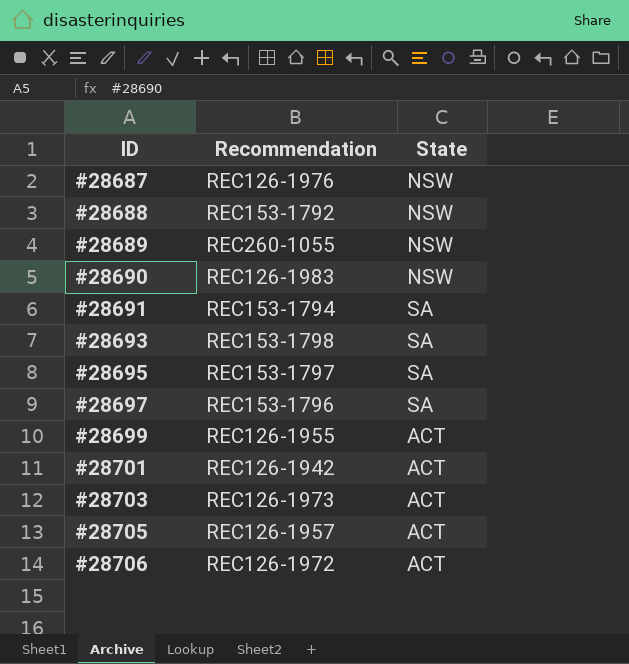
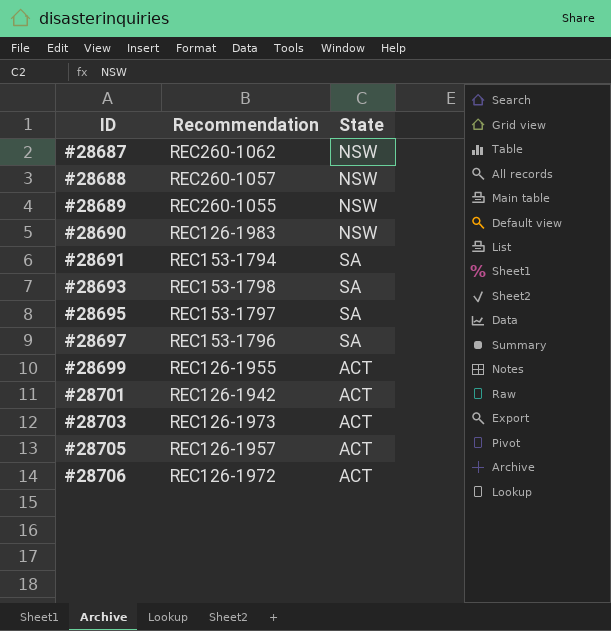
#28687 | Recommendation: REC126-1976 -> REC260-1062
#28688 | Recommendation: REC153-1792 -> REC260-1057

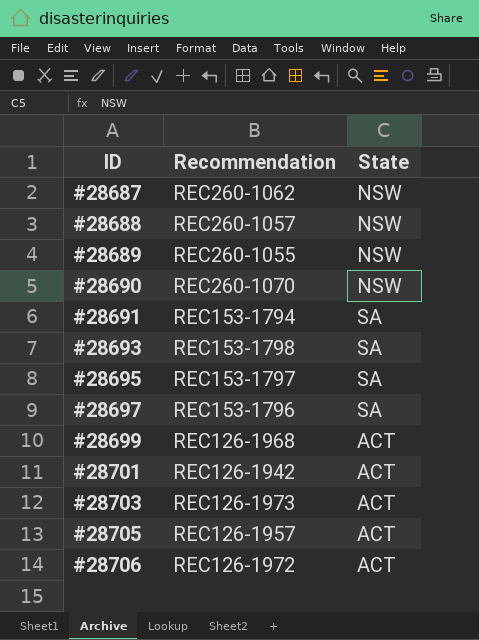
#28690 | Recommendation: REC126-1983 -> REC260-1070
#28699 | Recommendation: REC126-1955 -> REC126-1968

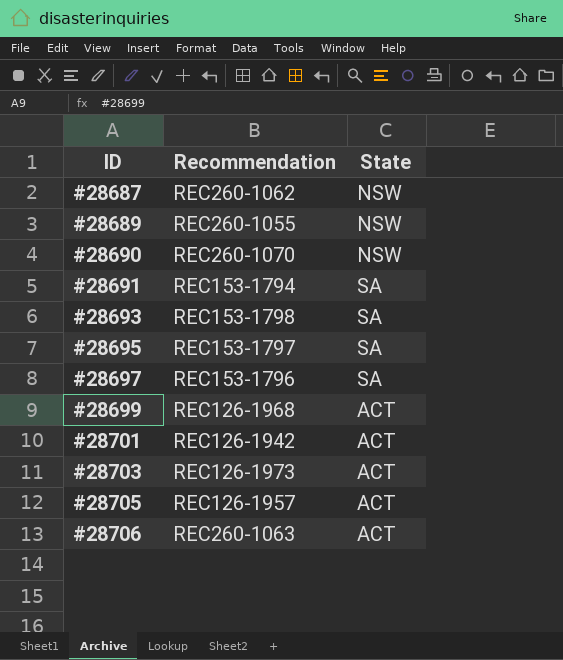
row #28688: REC260-1057 | NSW -> none
#28706 | Recommendation: REC126-1972 -> REC260-1063

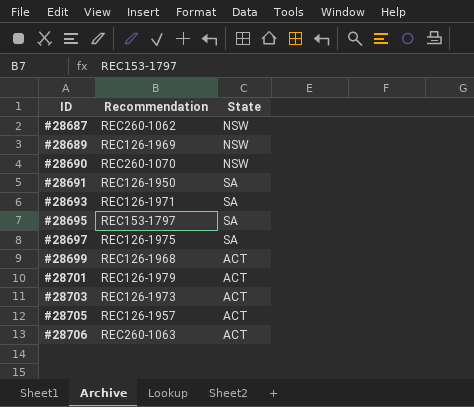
#28689 | Recommendation: REC260-1055 -> REC126-1969
#28691 | Recommendation: REC153-1794 -> REC126-1950
#28693 | Recommendation: REC153-1798 -> REC126-1971
#28697 | Recommendation: REC153-1796 -> REC126-1975
#28701 | Recommendation: REC126-1942 -> REC126-1979

